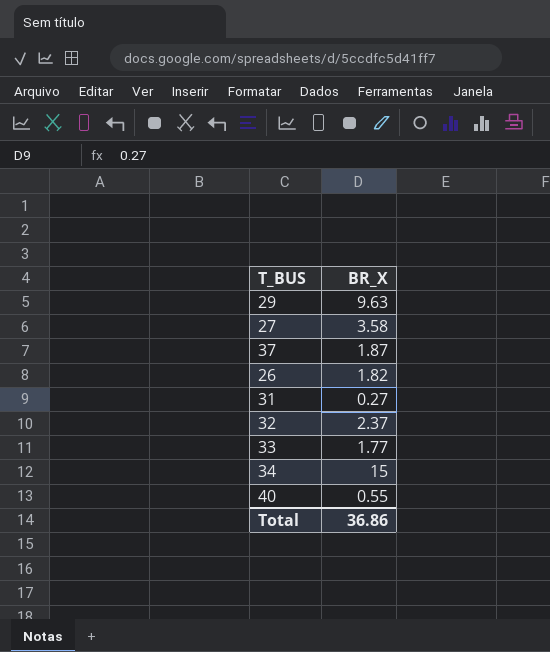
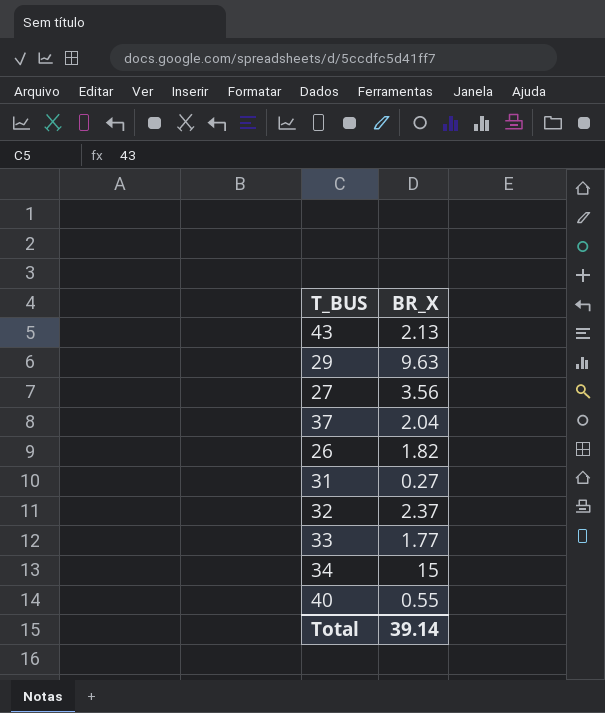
row 43: none -> 2.13
27 | BR_X: 3.58 -> 3.56
37 | BR_X: 1.87 -> 2.04
Total | BR_X: 36.86 -> 39.14

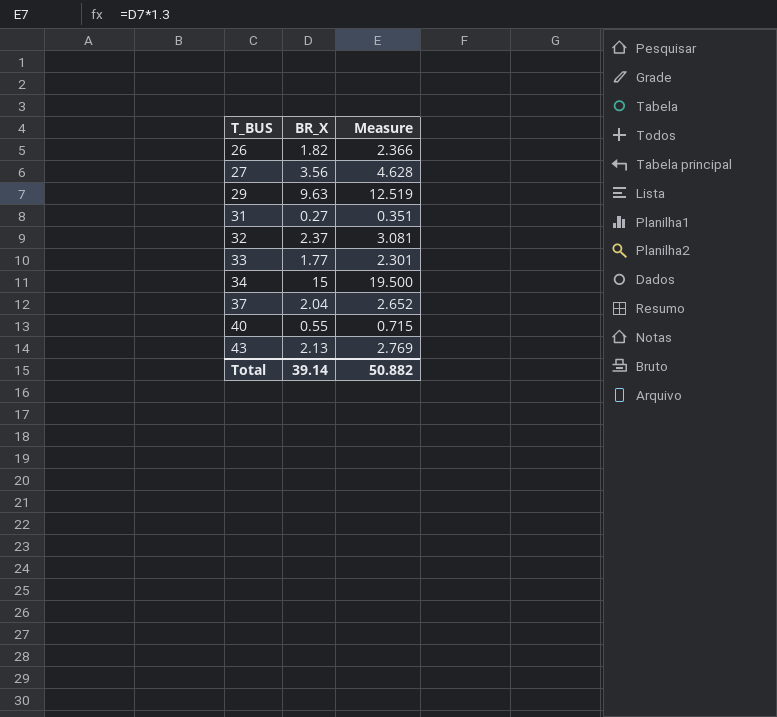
row order: none -> T_BUS ascending
column Measure | formula: none -> [BR_X] * 1.3

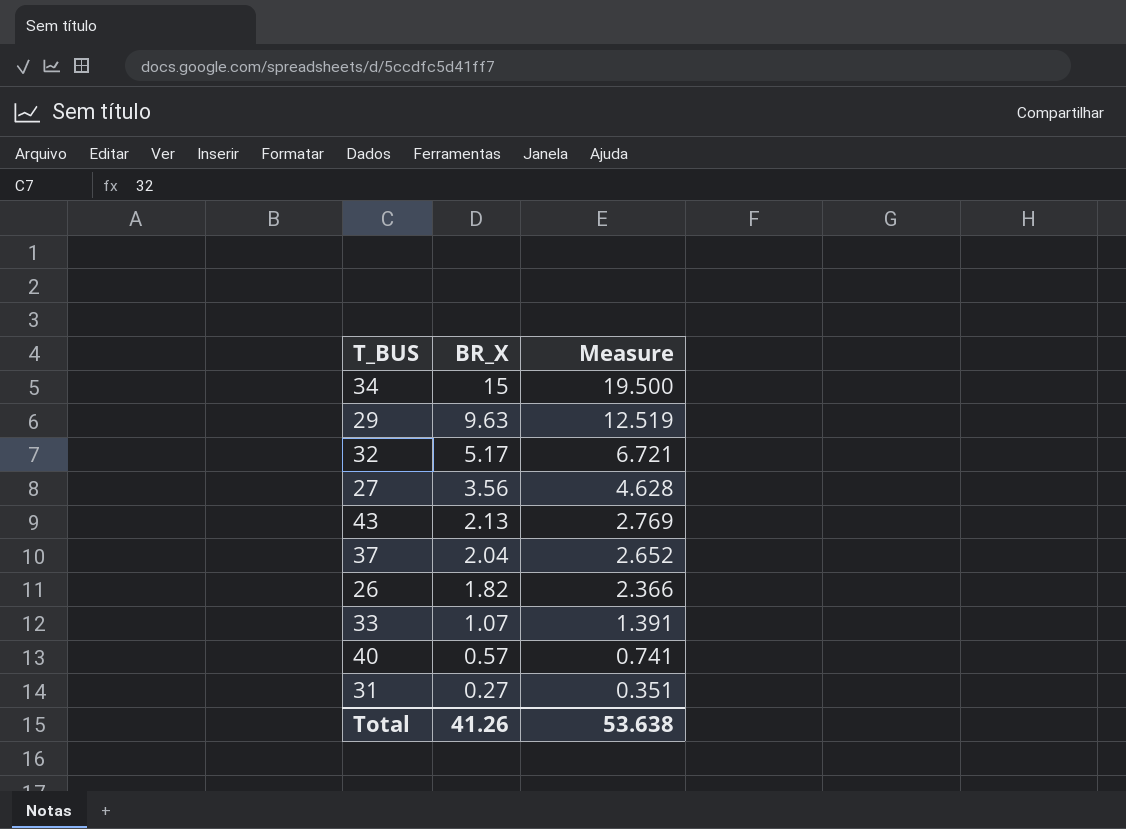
row order: T_BUS ascending -> BR_X descending
32 | BR_X: 2.37 -> 5.17
32 | Measure: 3.081 -> 6.721
33 | BR_X: 1.77 -> 1.07
33 | Measure: 2.301 -> 1.391
40 | BR_X: 0.55 -> 0.57
40 | Measure: 0.715 -> 0.741
Total | BR_X: 39.14 -> 41.26
Total | Measure: 50.882 -> 53.638

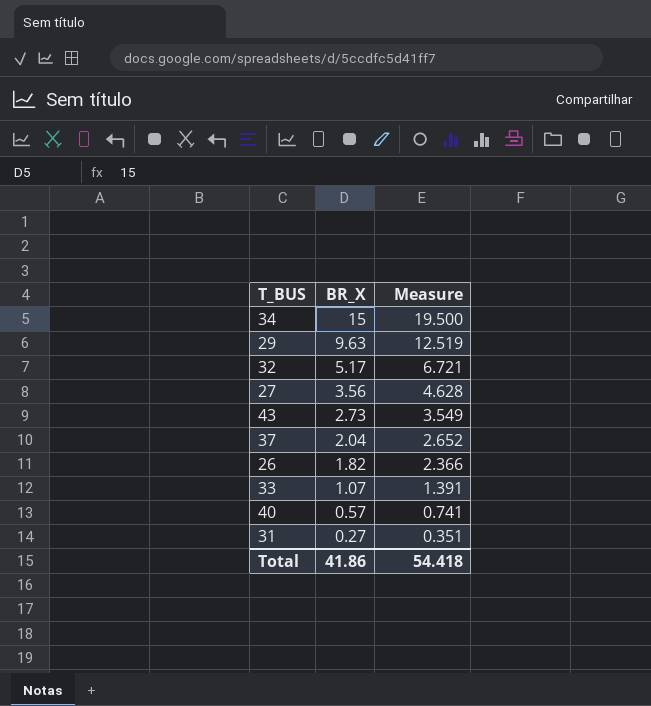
43 | BR_X: 2.13 -> 2.73
43 | Measure: 2.769 -> 3.549
Total | BR_X: 41.26 -> 41.86
Total | Measure: 53.638 -> 54.418

